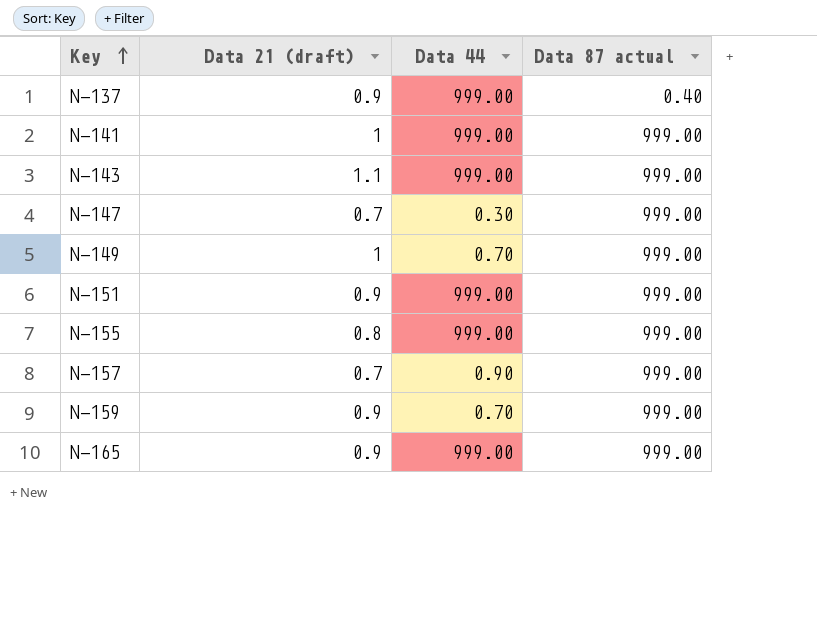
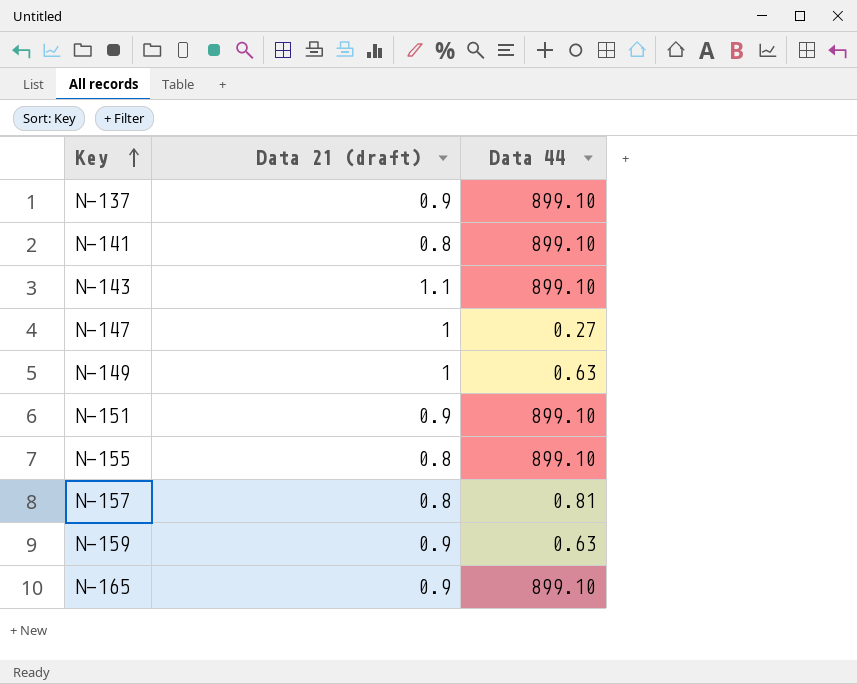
column Data 87 actual | position: 4 -> none
N-137 | Data 44: 999.00 -> 899.10
N-141 | Data 21 (draft): 1 -> 0.8
N-141 | Data 44: 999.00 -> 899.10
N-143 | Data 44: 999.00 -> 899.10
N-147 | Data 21 (draft): 0.7 -> 1
N-147 | Data 44: 0.30 -> 0.27
N-149 | Data 44: 0.70 -> 0.63
N-151 | Data 44: 999.00 -> 899.10
N-155 | Data 44: 999.00 -> 899.10
N-157 | Data 21 (draft): 0.7 -> 0.8
N-157 | Data 44: 0.90 -> 0.81
N-159 | Data 44: 0.70 -> 0.63
N-165 | Data 44: 999.00 -> 899.10

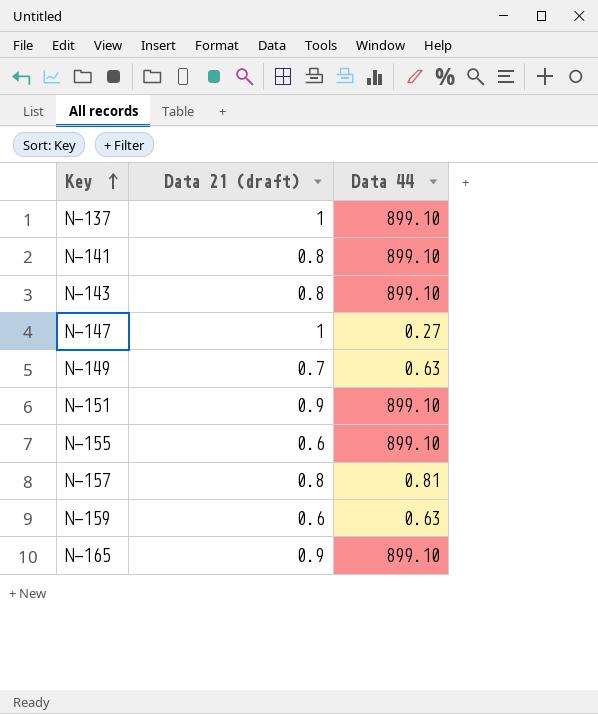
N-137 | Data 21 (draft): 0.9 -> 1
N-143 | Data 21 (draft): 1.1 -> 0.8
N-149 | Data 21 (draft): 1 -> 0.7
N-155 | Data 21 (draft): 0.8 -> 0.6
N-159 | Data 21 (draft): 0.9 -> 0.6

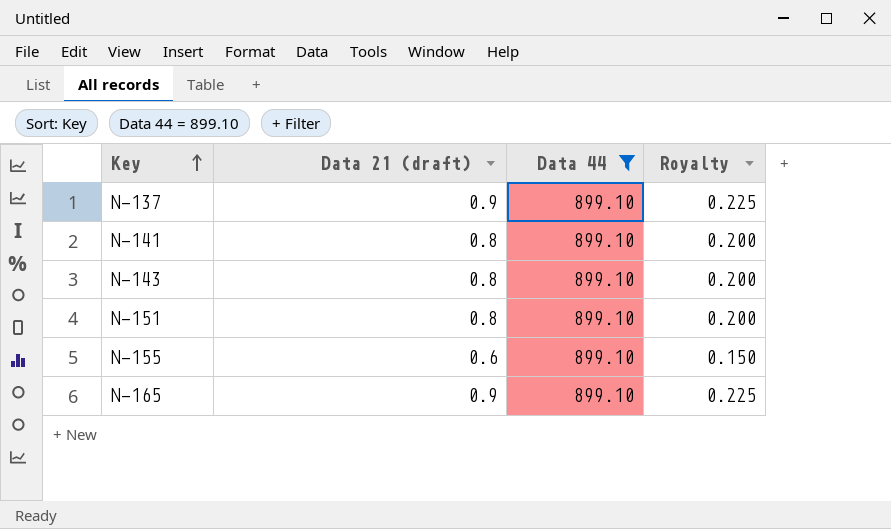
filter: none -> Data 44 = 899.10
column Royalty | formula: none -> [Data 21 (draft)] * 0.25
N-137 | Data 21 (draft): 1 -> 0.9
N-151 | Data 21 (draft): 0.9 -> 0.8

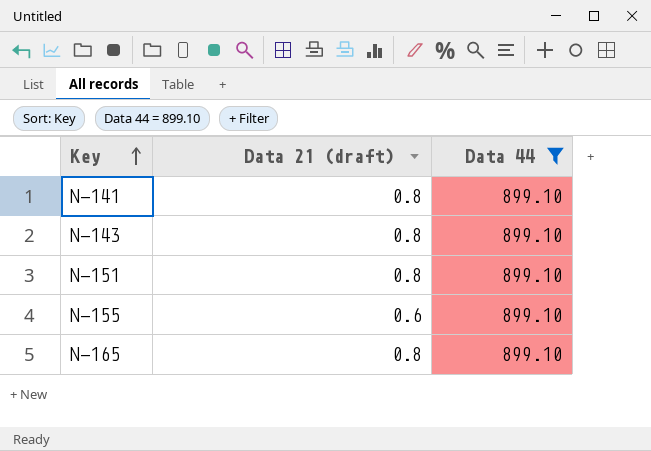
column Royalty | formula: [Data 21 (draft)] * 0.25 -> none
row N-137: 0.9 | 899.10 | 0.225 -> none
N-165 | Data 21 (draft): 0.9 -> 0.8

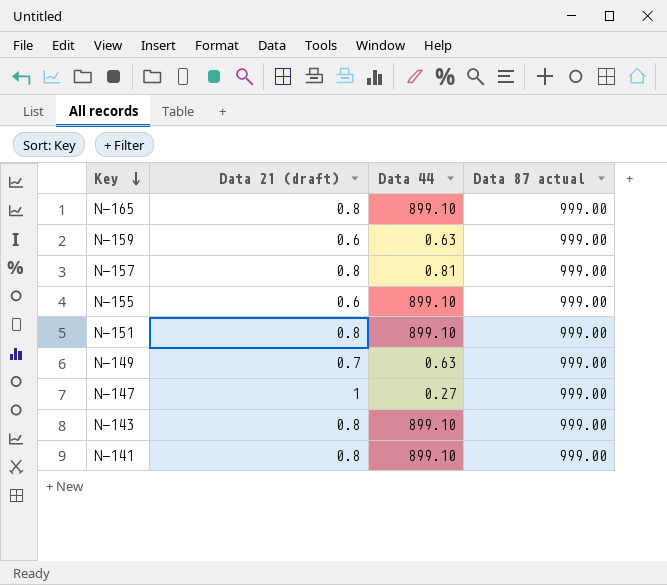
filter: Data 44 = 899.10 -> none
row order: Key ascending -> Key descending
column Data 87 actual | position: none -> 4

